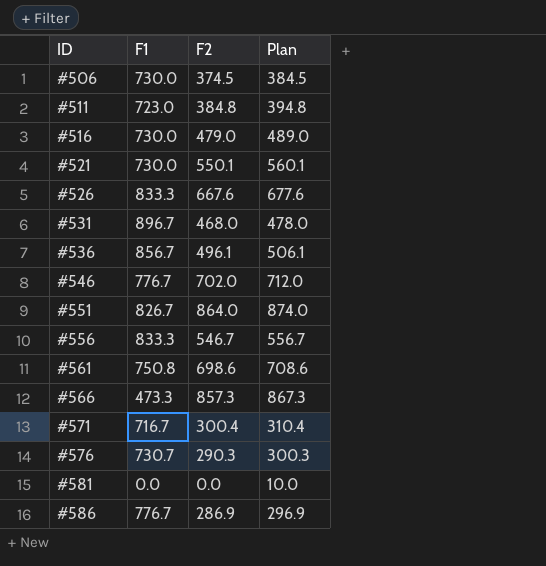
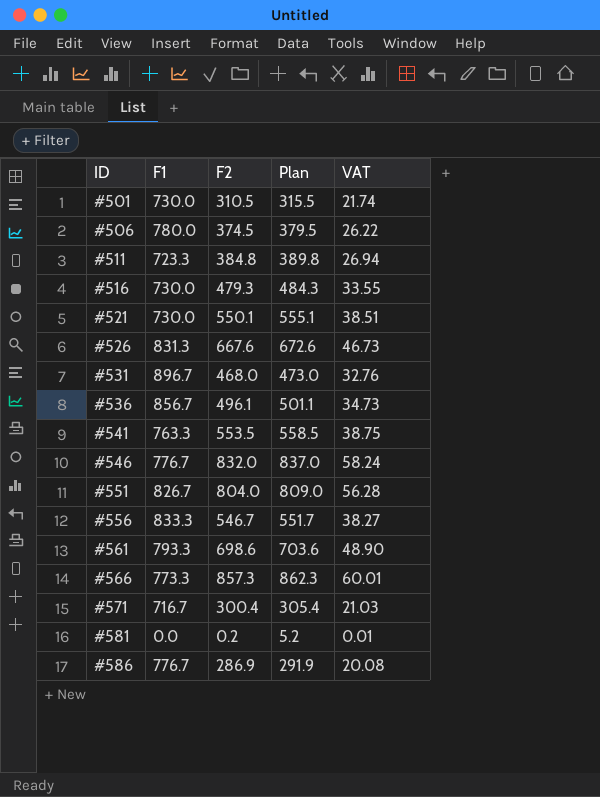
column Plan | formula: [F2] + 10 -> [F2] + 5
column VAT | formula: none -> [F2] * 0.07
row #576: 730.7 | 290.3 | 300.3 -> none
row #501: none -> 730.0 | 310.5 | 315.5 | 21.74
#506 | F1: 730.0 -> 780.0
#511 | F1: 723.0 -> 723.3
#516 | F2: 479.0 -> 479.3
#526 | F1: 833.3 -> 831.3
row #541: none -> 763.3 | 553.5 | 558.5 | 38.75
#546 | F2: 702.0 -> 832.0
#551 | F2: 864.0 -> 804.0
#561 | F1: 750.8 -> 793.3
#566 | F1: 473.3 -> 773.3
#581 | F2: 0.0 -> 0.2

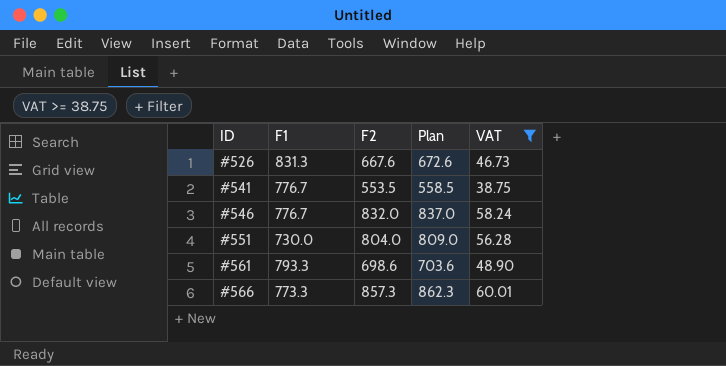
filter: none -> VAT >= 38.75
#541 | F1: 763.3 -> 776.7
#551 | F1: 826.7 -> 730.0

